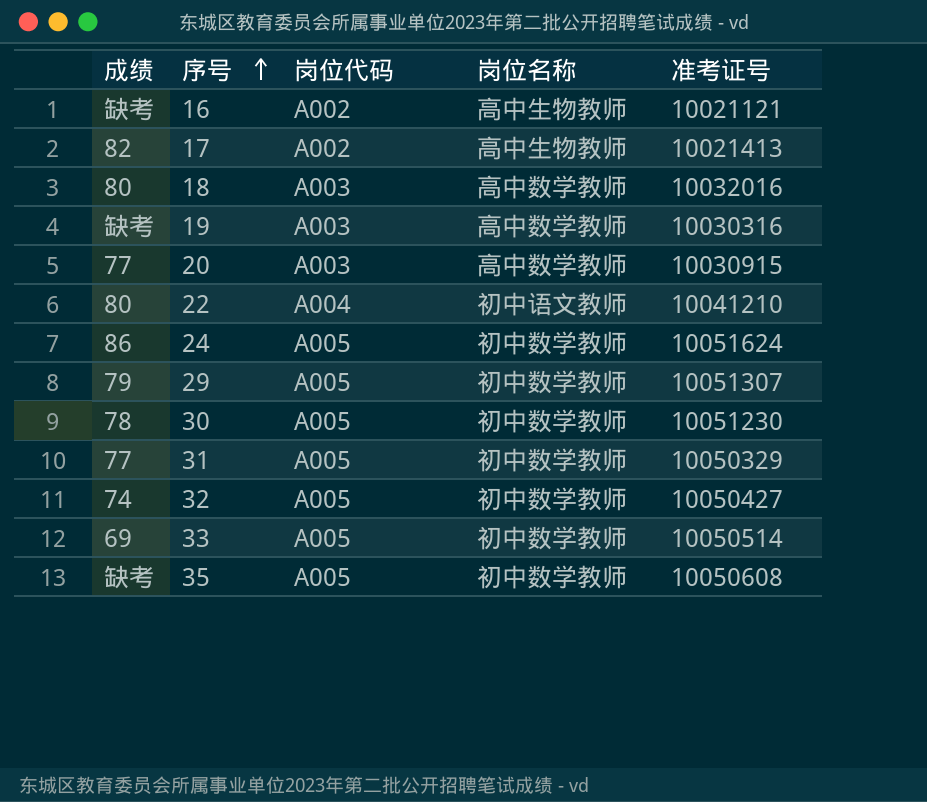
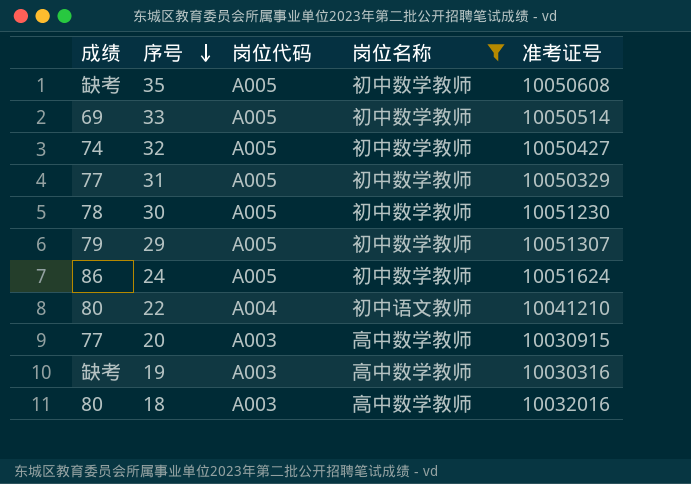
filter: none -> 岗位名称 != 高中生物教师
row order: 序号 ascending -> 序号 descending

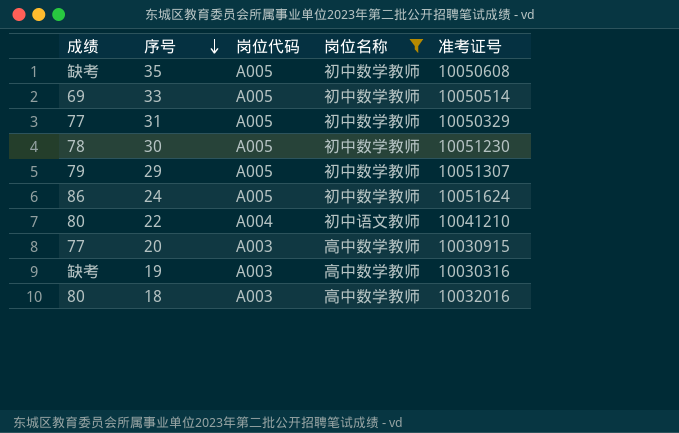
row 32: 74 | A005 | 初中数学教师 | 10050427 -> none

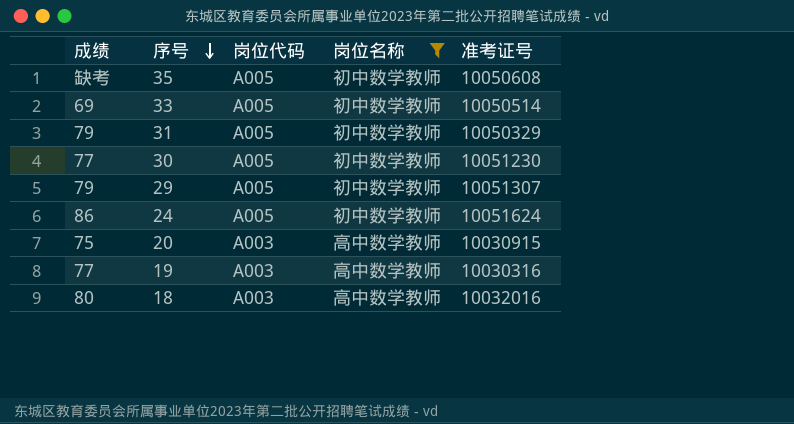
row 22: 80 | A004 | 初中语文教师 | 10041210 -> none
31 | 成绩: 77 -> 79
30 | 成绩: 78 -> 77
20 | 成绩: 77 -> 75
19 | 成绩: 缺考 -> 77

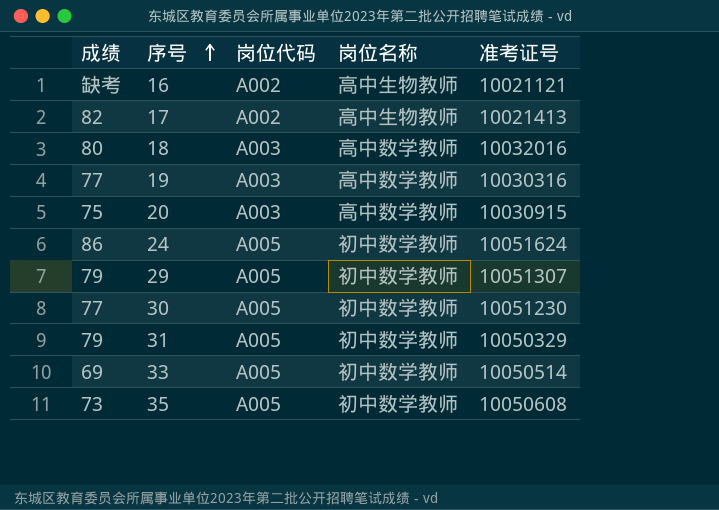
filter: 岗位名称 != 高中生物教师 -> none
row order: 序号 descending -> 序号 ascending
35 | 成绩: 缺考 -> 73

